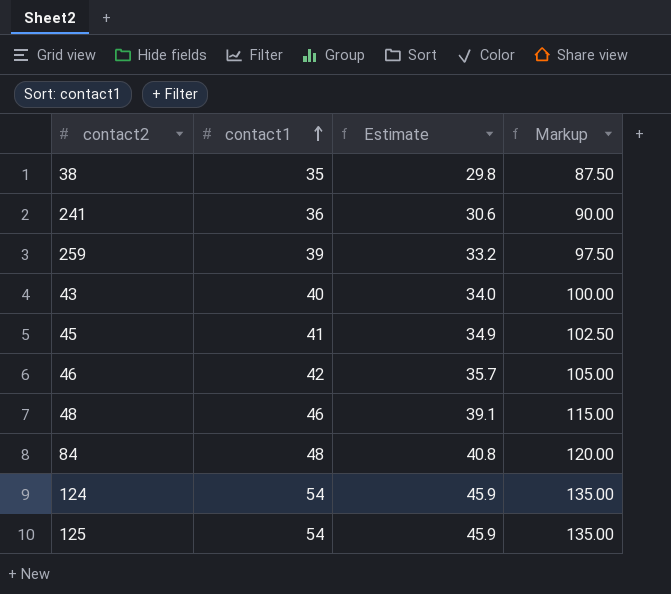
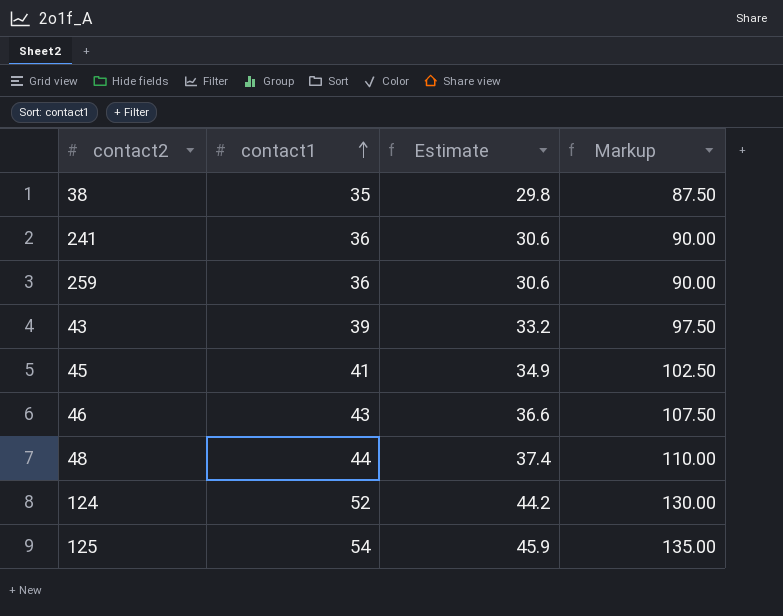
row 84: 48 | 40.8 | 120.00 -> none
259 | contact1: 39 -> 36
259 | Estimate: 33.2 -> 30.6
259 | Markup: 97.50 -> 90.00
43 | contact1: 40 -> 39
43 | Estimate: 34.0 -> 33.2
43 | Markup: 100.00 -> 97.50
46 | contact1: 42 -> 43
46 | Estimate: 35.7 -> 36.6
46 | Markup: 105.00 -> 107.50
48 | contact1: 46 -> 44
48 | Estimate: 39.1 -> 37.4
48 | Markup: 115.00 -> 110.00
124 | contact1: 54 -> 52
124 | Estimate: 45.9 -> 44.2
124 | Markup: 135.00 -> 130.00

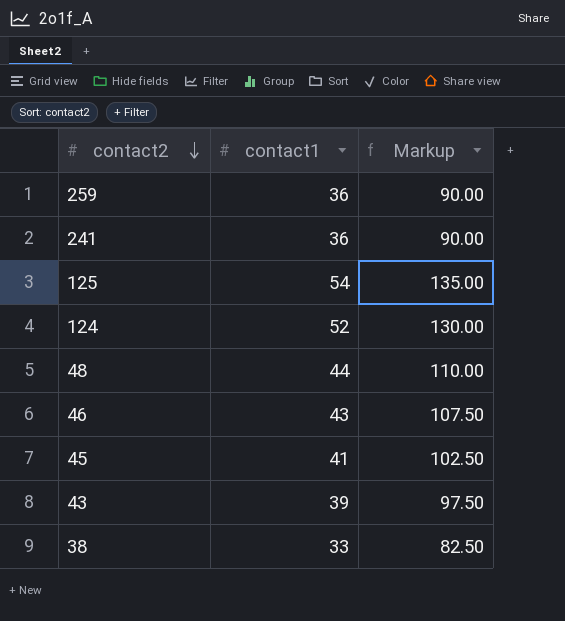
row order: contact1 ascending -> contact2 descending
column Estimate | formula: [contact1] * 0.85 -> none
38 | contact1: 35 -> 33
38 | Markup: 87.50 -> 82.50

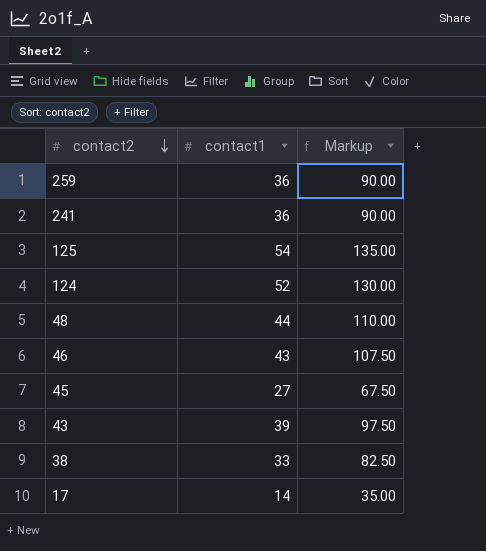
45 | contact1: 41 -> 27
45 | Markup: 102.50 -> 67.50
row 17: none -> 14 | 35.00

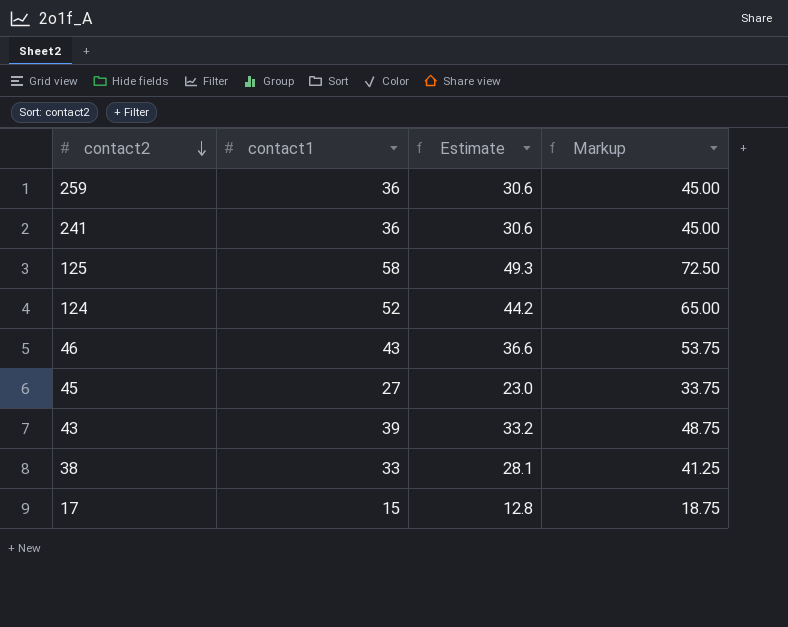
column Estimate | formula: none -> [contact1] * 0.85
column Markup | formula: [contact1] * 2.5 -> [contact1] * 1.25
row 48: 44 | 110.00 -> none
125 | contact1: 54 -> 58
17 | contact1: 14 -> 15

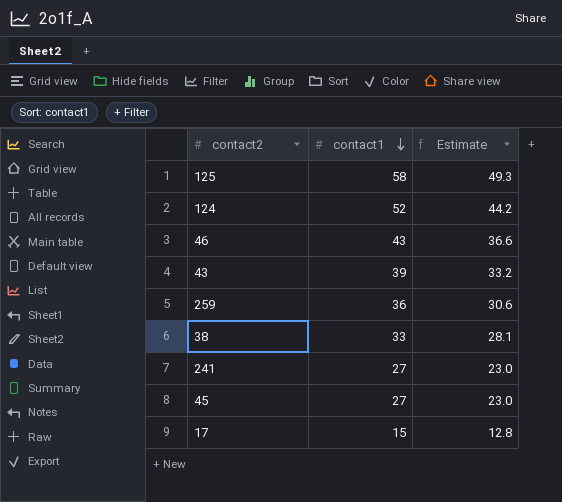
row order: contact2 descending -> contact1 descending
column Markup | formula: [contact1] * 1.25 -> none
241 | contact1: 36 -> 27
241 | Estimate: 30.6 -> 23.0

